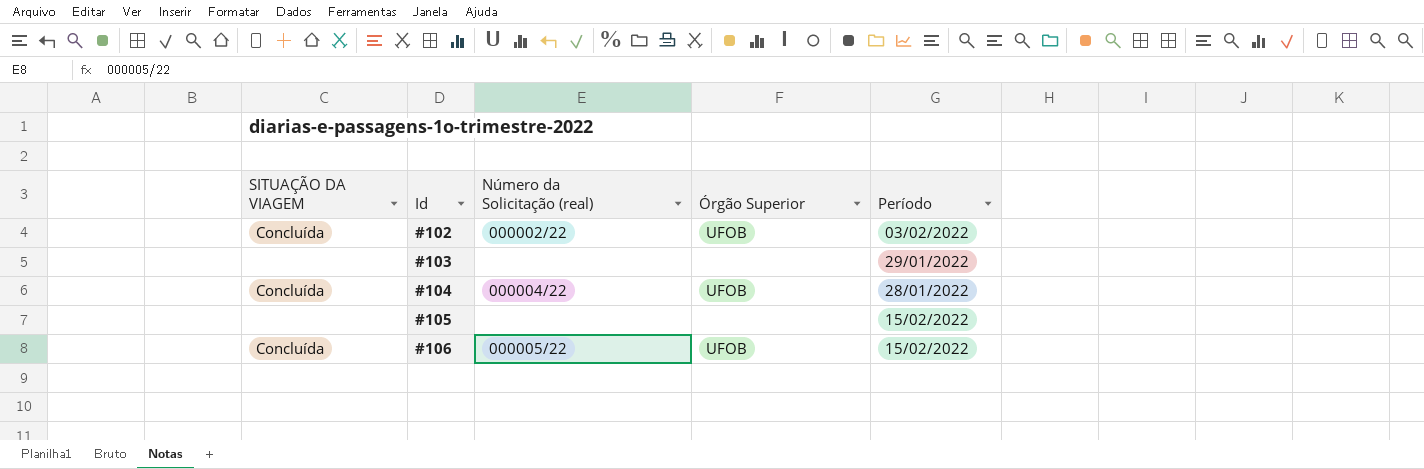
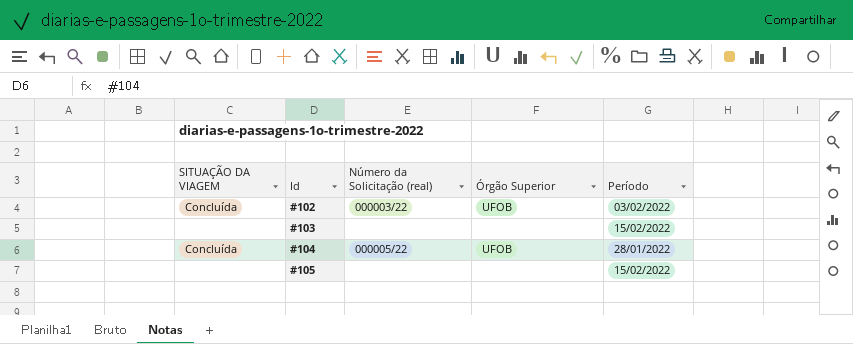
row #106: Concluída | 000005/22 | UFOB | 15/02/2022 -> none
#102 | Número da Solicitação (real): 000002/22 -> 000003/22
#103 | Período: 29/01/2022 -> 15/02/2022
#104 | Número da Solicitação (real): 000004/22 -> 000005/22

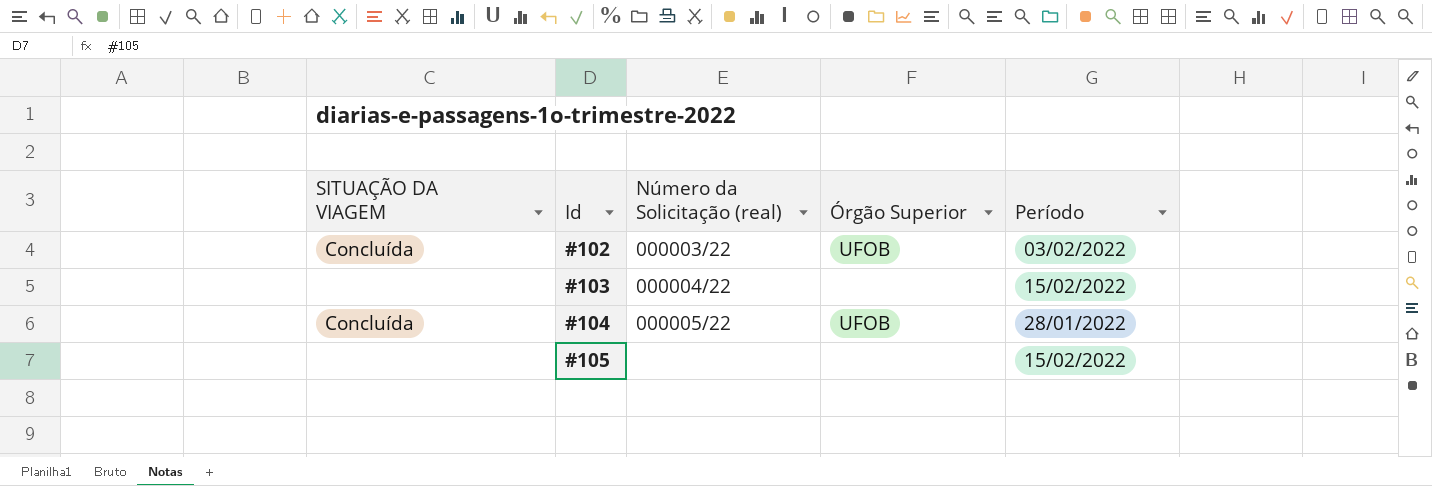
#103 | Número da Solicitação (real): none -> 000004/22

